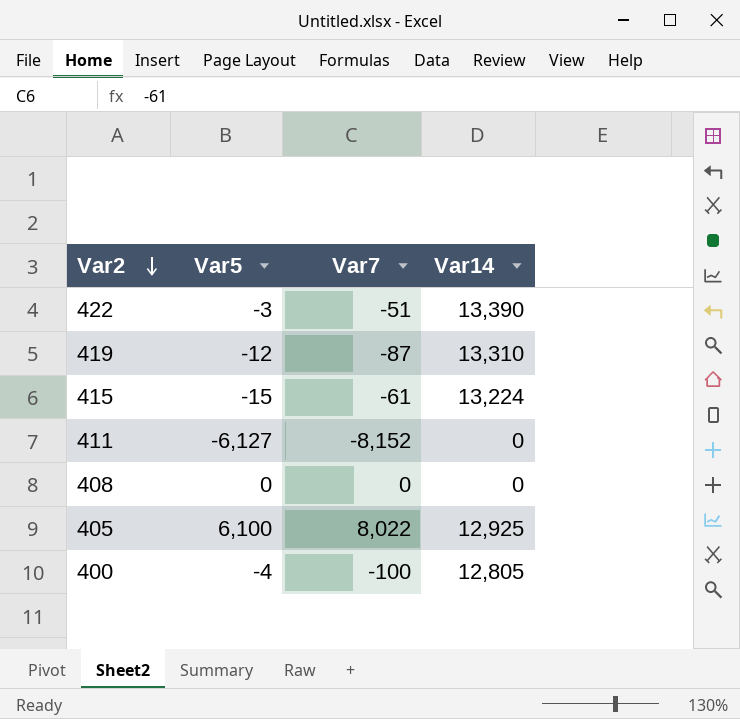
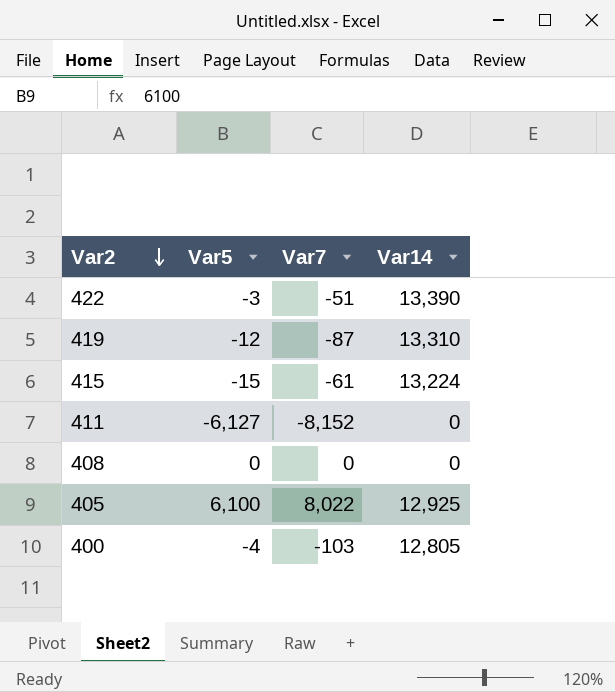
400 | Var7: -100 -> -103

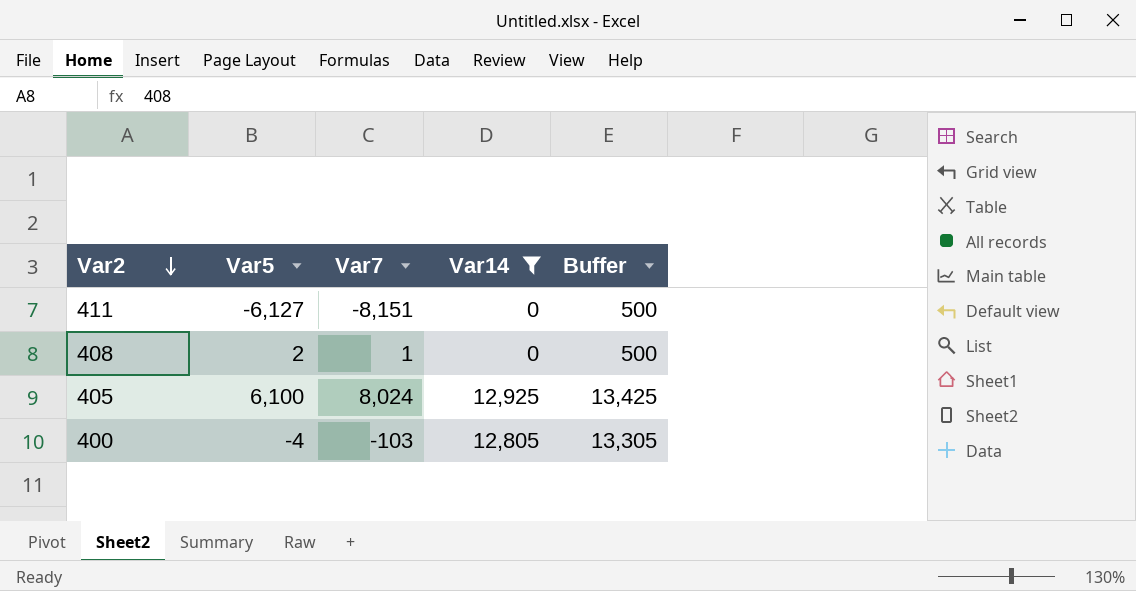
filter: none -> Var14 <= 12,925
column Buffer | formula: none -> [Var14] + 500
411 | Var7: -8,152 -> -8,151
408 | Var5: 0 -> 2
408 | Var7: 0 -> 1
405 | Var7: 8,022 -> 8,024

